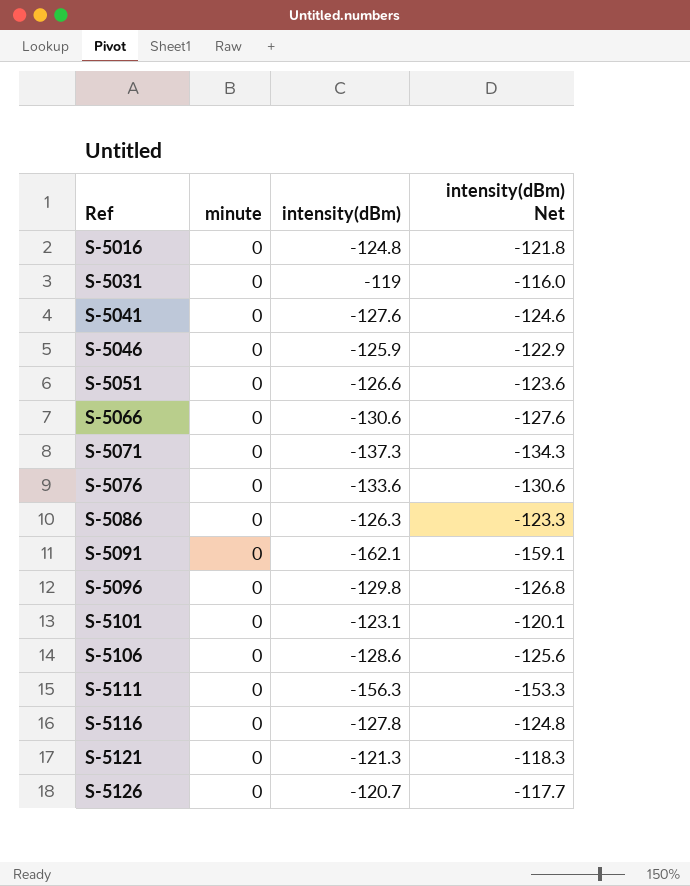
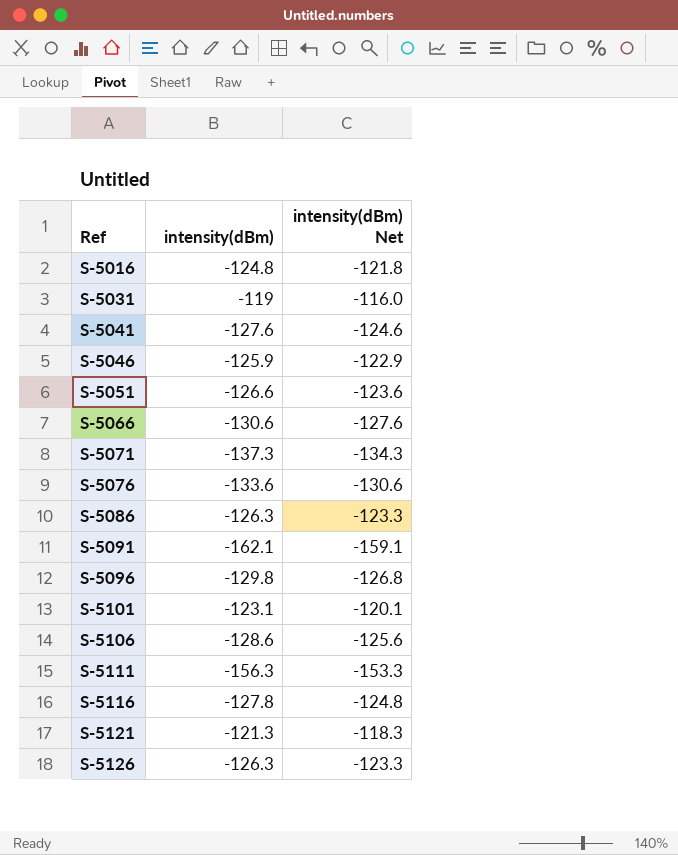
column minute | position: 2 -> none
S-5126 | intensity(dBm): -120.7 -> -126.3
S-5126 | intensity(dBm) Net: -117.7 -> -123.3

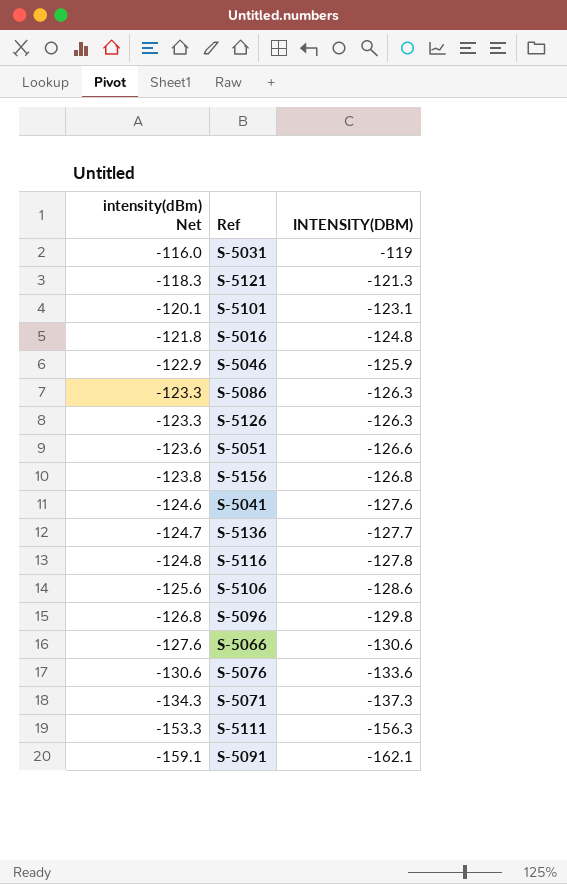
row order: Ref ascending -> intensity(dBm) Net descending
column intensity(dBm) Net | position: 3 -> 1
column name: intensity(dBm) -> INTENSITY(DBM)
row S-5156: none -> -123.8 | -126.8
row S-5136: none -> -124.7 | -127.7

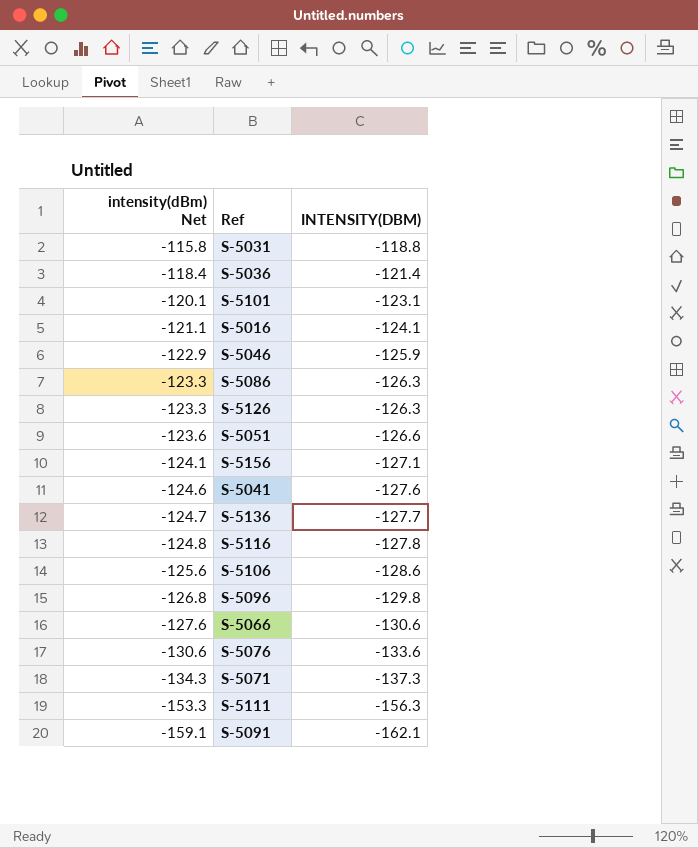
row S-5121: -118.3 | -121.3 -> none
S-5031 | intensity(dBm) Net: -116.0 -> -115.8
S-5031 | INTENSITY(DBM): -119 -> -118.8
row S-5036: none -> -118.4 | -121.4
S-5016 | intensity(dBm) Net: -121.8 -> -121.1
S-5016 | INTENSITY(DBM): -124.8 -> -124.1
S-5156 | intensity(dBm) Net: -123.8 -> -124.1
S-5156 | INTENSITY(DBM): -126.8 -> -127.1

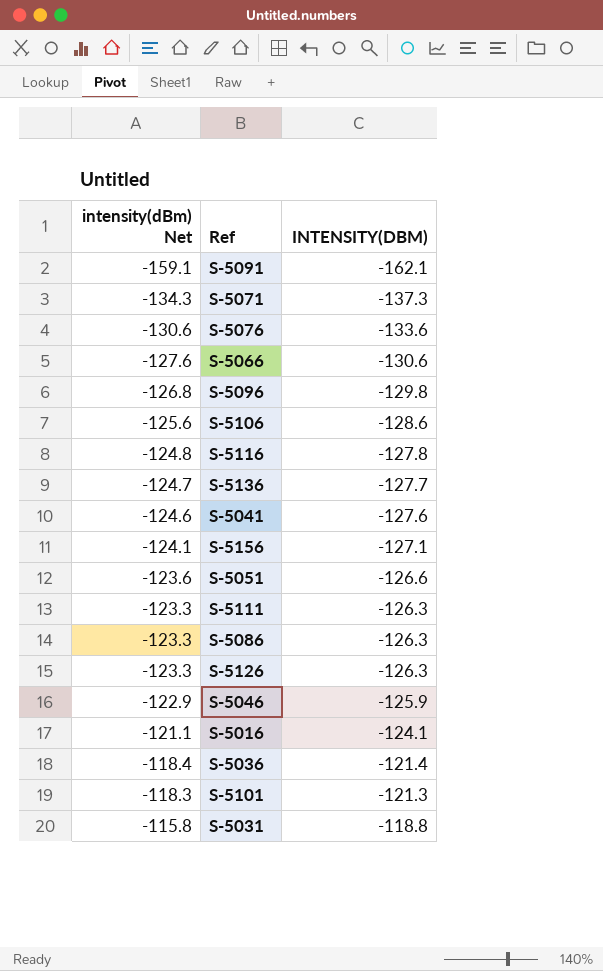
row order: intensity(dBm) Net descending -> intensity(dBm) Net ascending
S-5111 | intensity(dBm) Net: -153.3 -> -123.3
S-5111 | INTENSITY(DBM): -156.3 -> -126.3
S-5101 | intensity(dBm) Net: -120.1 -> -118.3
S-5101 | INTENSITY(DBM): -123.1 -> -121.3

